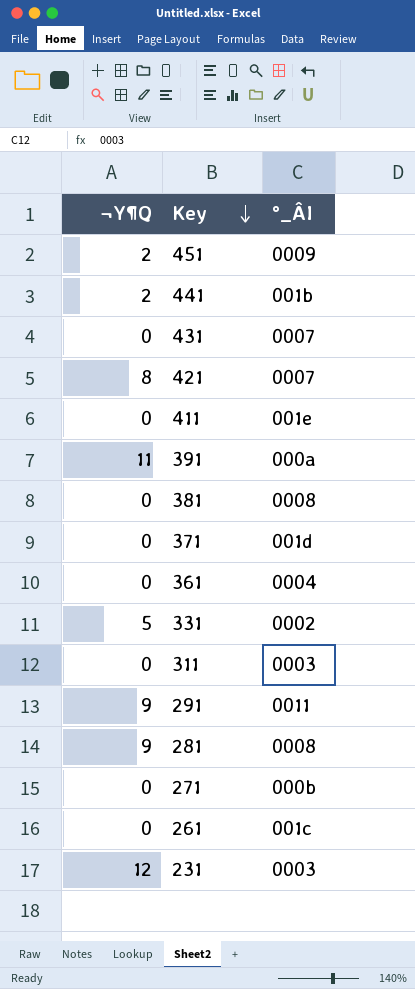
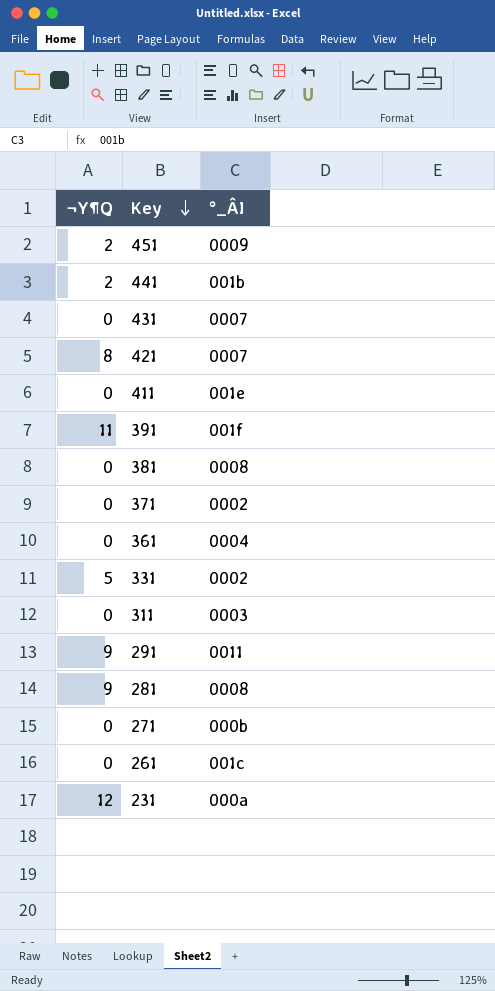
391 | °_ÂI: 000a -> 001f
371 | °_ÂI: 001d -> 0002
231 | °_ÂI: 0003 -> 000a

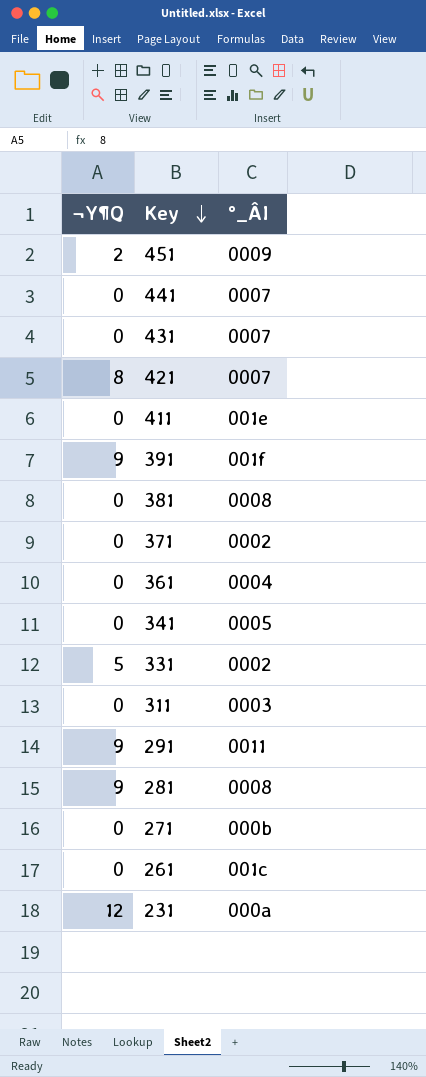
441 | ¬Y¶Q: 2 -> 0
441 | °_ÂI: 001b -> 0007
391 | ¬Y¶Q: 11 -> 9
row 341: none -> 0 | 0005

